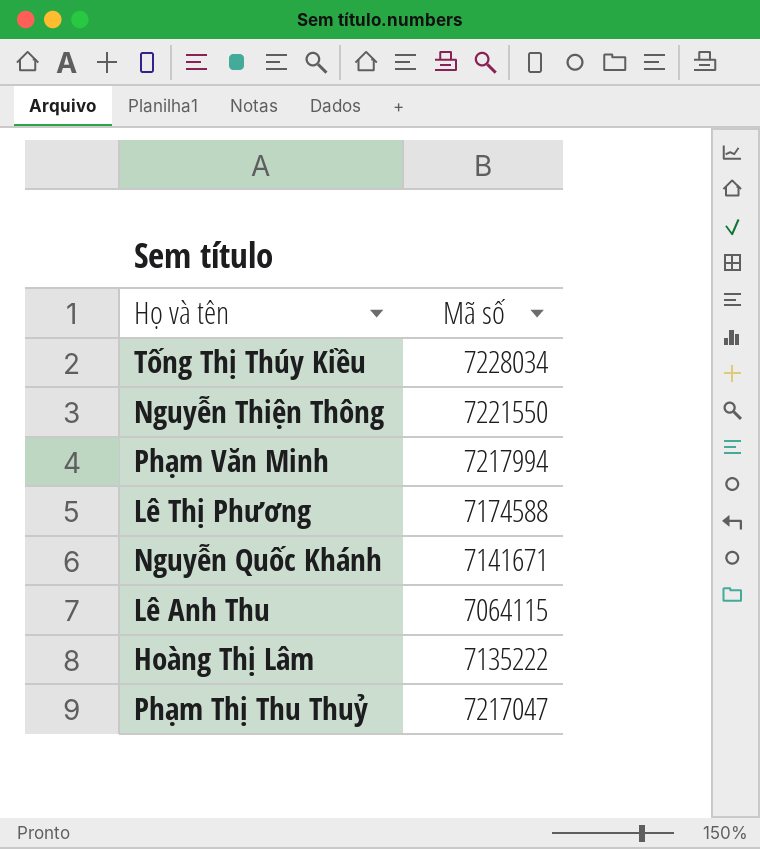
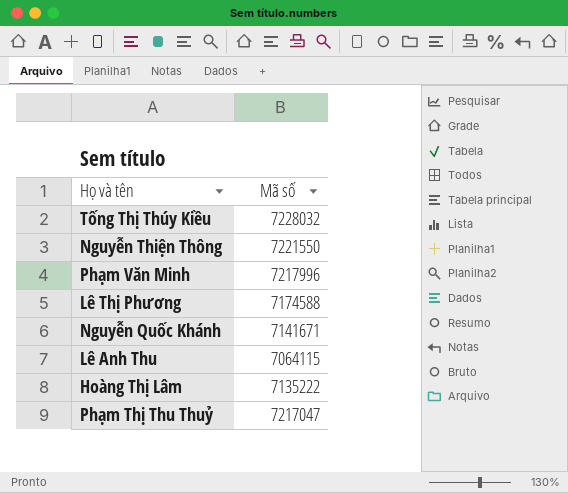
Tống Thị Thúy Kiều | Mã số: 7228034 -> 7228032
Phạm Văn Minh | Mã số: 7217994 -> 7217996

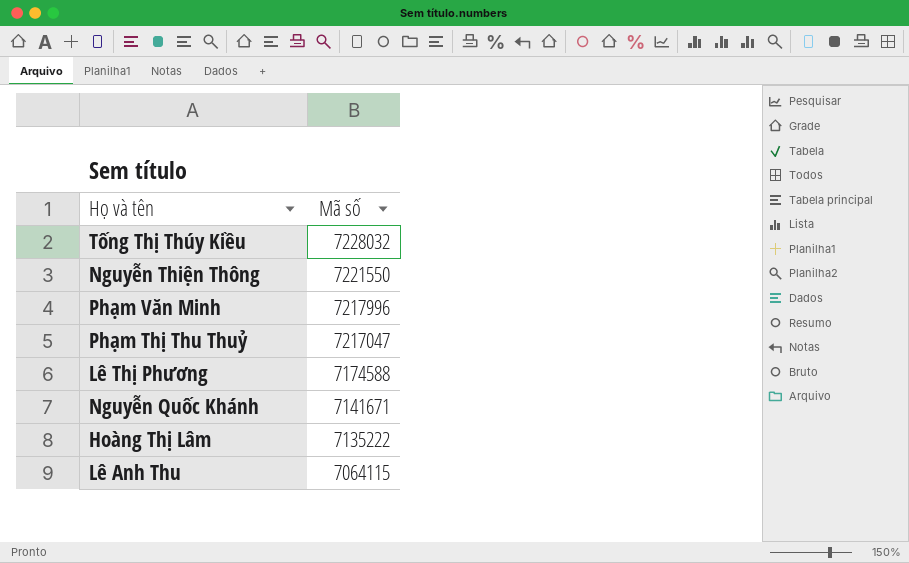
row order: none -> Mã số descending

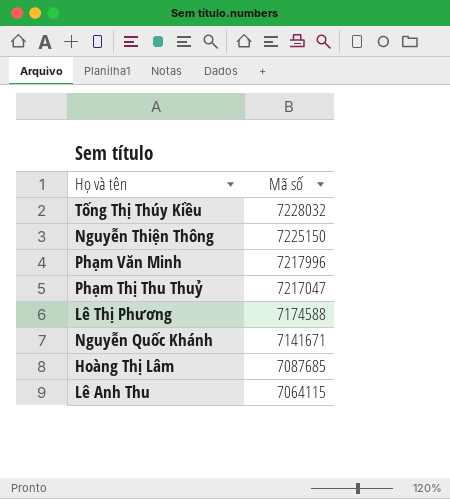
Nguyễn Thiện Thông | Mã số: 7221550 -> 7225150
Hoàng Thị Lâm | Mã số: 7135222 -> 7087685

